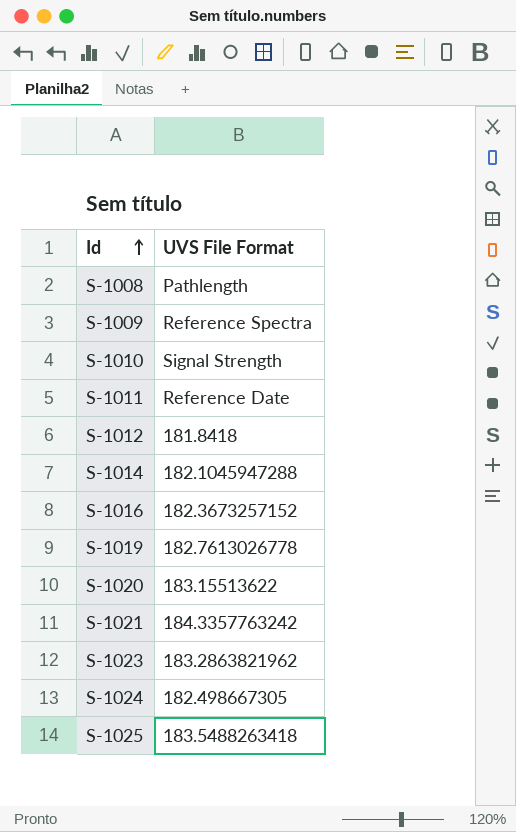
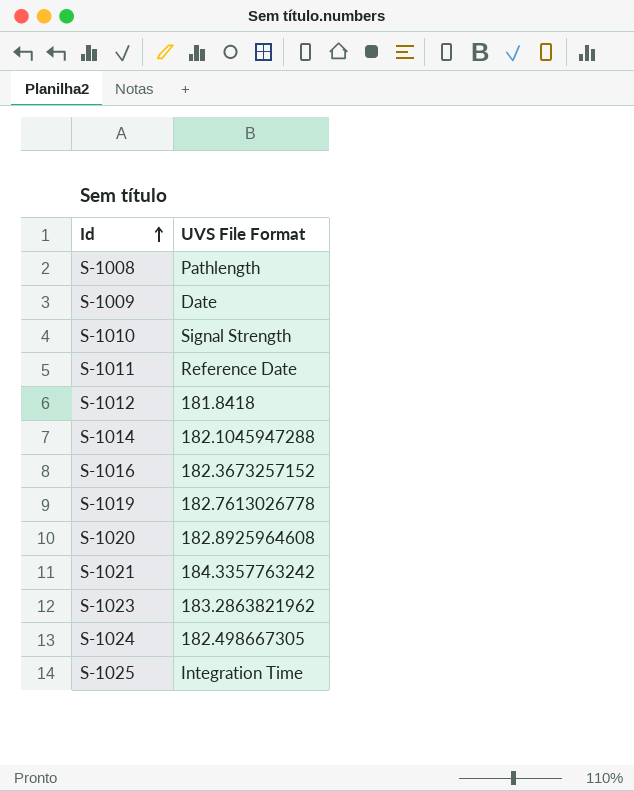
S-1009 | UVS File Format: Reference Spectra -> Date
S-1020 | UVS File Format: 183.15513622 -> 182.8925964608
S-1025 | UVS File Format: 183.5488263418 -> Integration Time

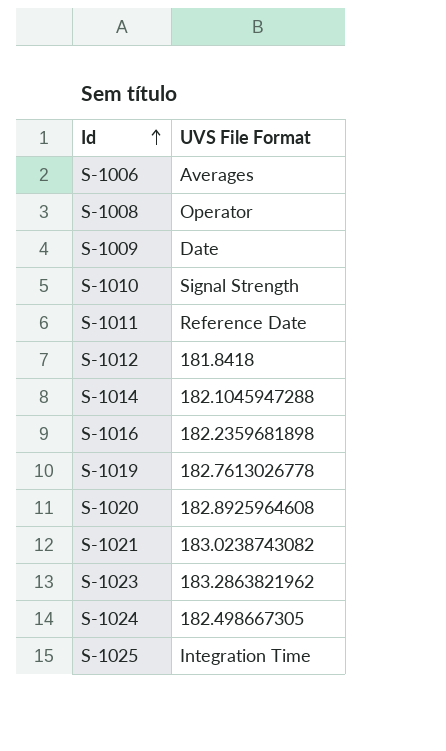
row S-1006: none -> Averages
S-1008 | UVS File Format: Pathlength -> Operator
S-1016 | UVS File Format: 182.3673257152 -> 182.2359681898
S-1021 | UVS File Format: 184.3357763242 -> 183.0238743082

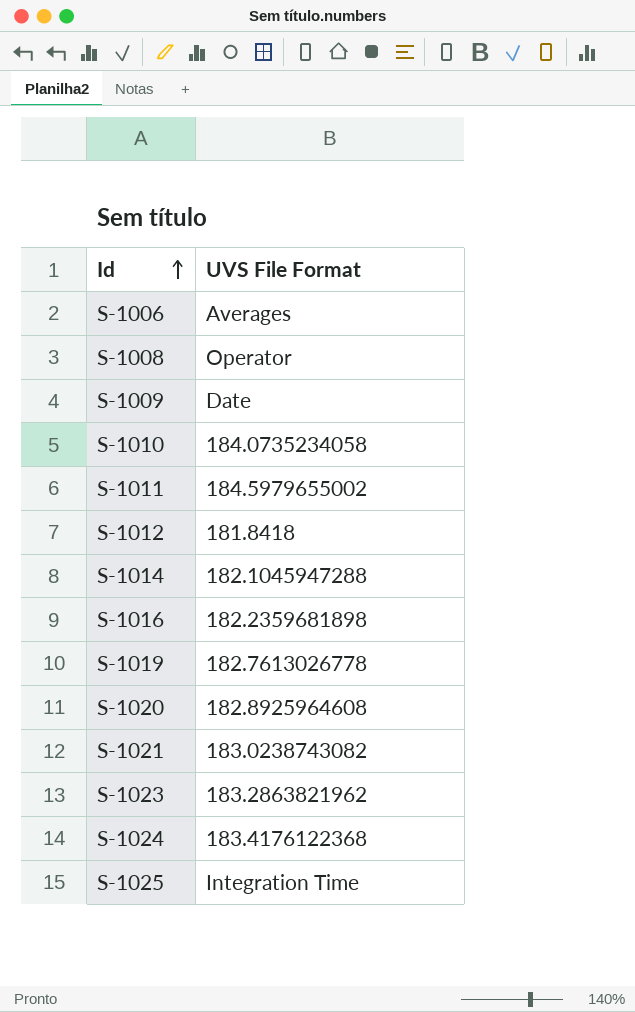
S-1010 | UVS File Format: Signal Strength -> 184.0735234058
S-1011 | UVS File Format: Reference Date -> 184.5979655002
S-1024 | UVS File Format: 182.498667305 -> 183.4176122368

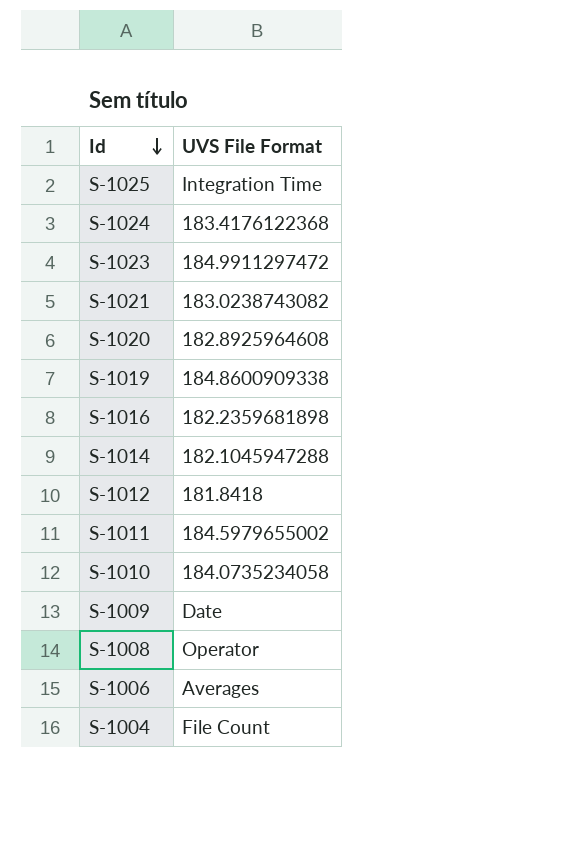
row order: Id ascending -> Id descending
S-1023 | UVS File Format: 183.2863821962 -> 184.9911297472
S-1019 | UVS File Format: 182.7613026778 -> 184.8600909338
row S-1004: none -> File Count

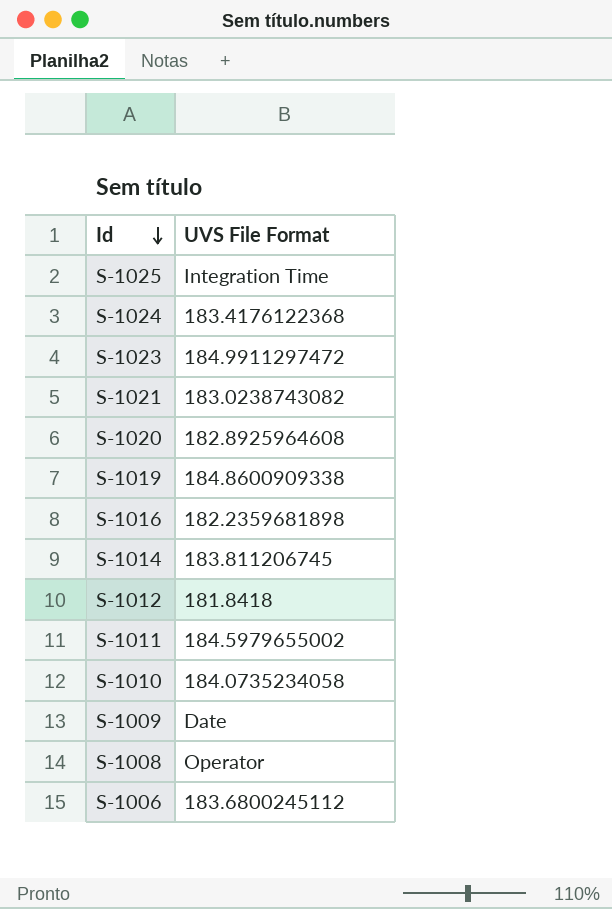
row S-1004: File Count -> none
S-1014 | UVS File Format: 182.1045947288 -> 183.811206745
S-1006 | UVS File Format: Averages -> 183.6800245112

